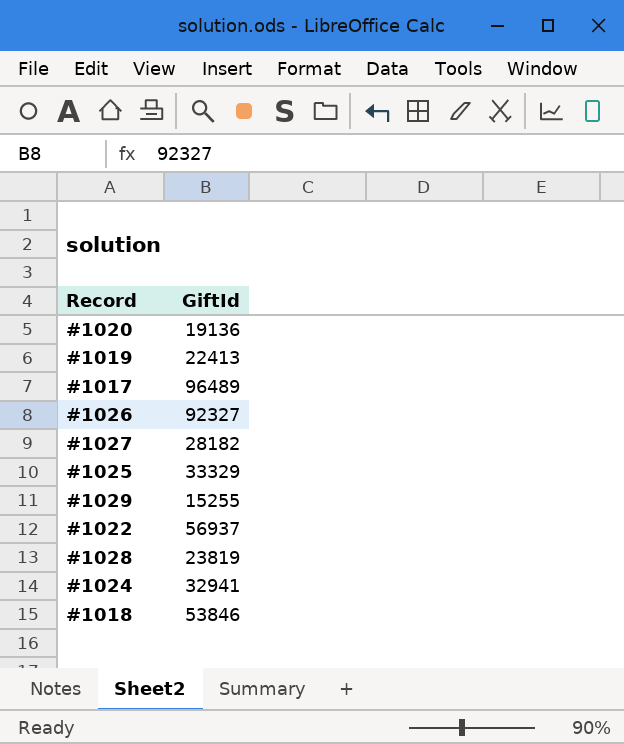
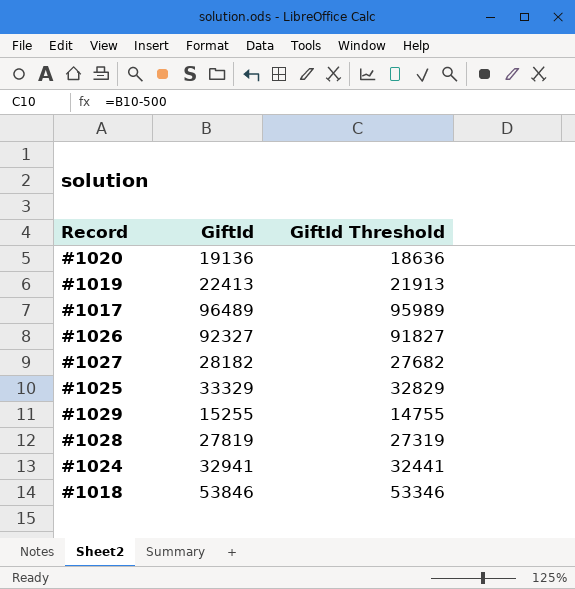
column GiftId Threshold | formula: none -> [GiftId] - 500
row #1022: 56937 -> none
#1028 | GiftId: 23819 -> 27819

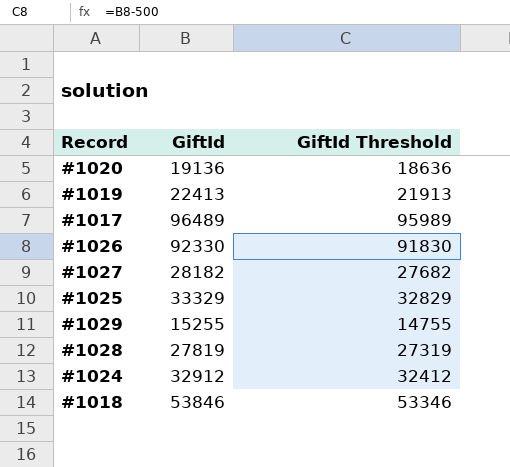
#1026 | GiftId: 92327 -> 92330
#1026 | GiftId Threshold: 91827 -> 91830
#1024 | GiftId: 32941 -> 32912
#1024 | GiftId Threshold: 32441 -> 32412

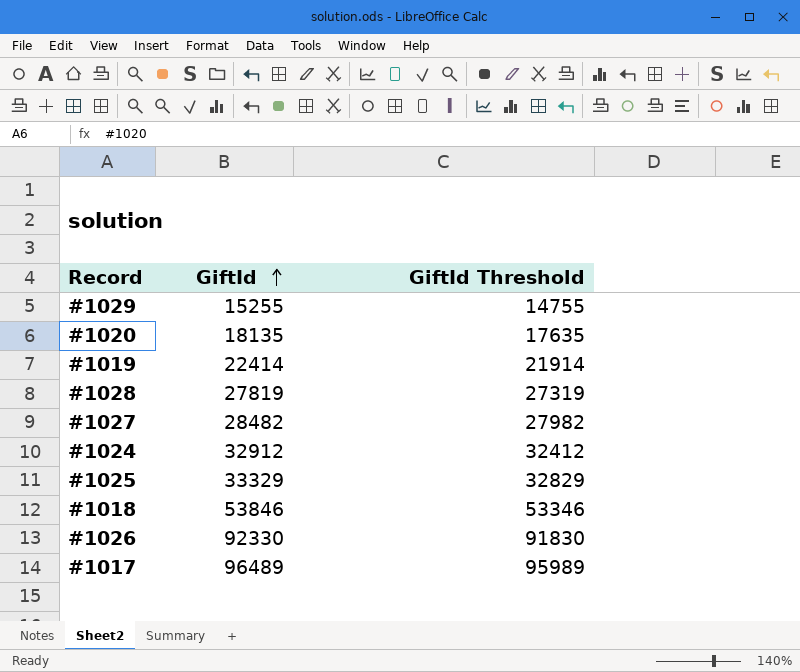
row order: none -> GiftId ascending
#1020 | GiftId: 19136 -> 18135
#1020 | GiftId Threshold: 18636 -> 17635
#1019 | GiftId: 22413 -> 22414
#1019 | GiftId Threshold: 21913 -> 21914
#1027 | GiftId: 28182 -> 28482
#1027 | GiftId Threshold: 27682 -> 27982

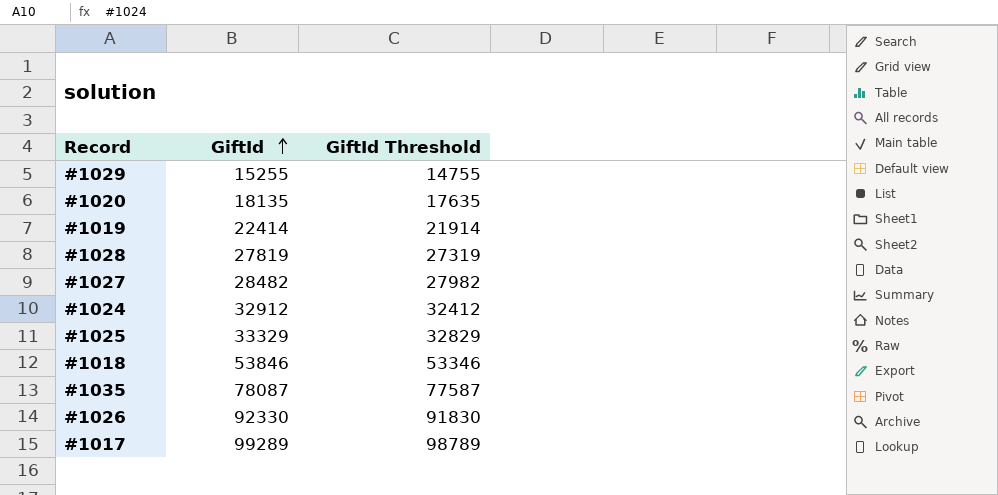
row #1035: none -> 78087 | 77587
#1017 | GiftId: 96489 -> 99289
#1017 | GiftId Threshold: 95989 -> 98789

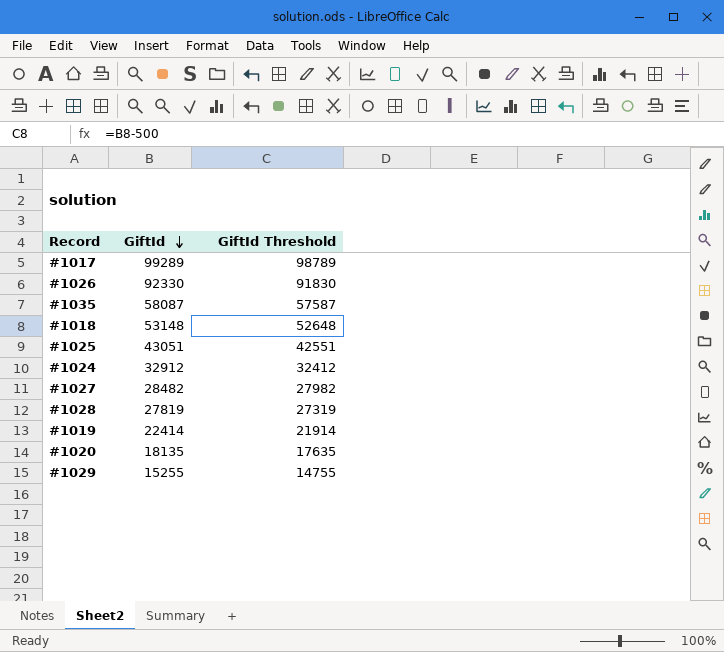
row order: GiftId ascending -> GiftId descending
#1035 | GiftId: 78087 -> 58087
#1035 | GiftId Threshold: 77587 -> 57587
#1018 | GiftId: 53846 -> 53148
#1018 | GiftId Threshold: 53346 -> 52648
#1025 | GiftId: 33329 -> 43051
#1025 | GiftId Threshold: 32829 -> 42551

